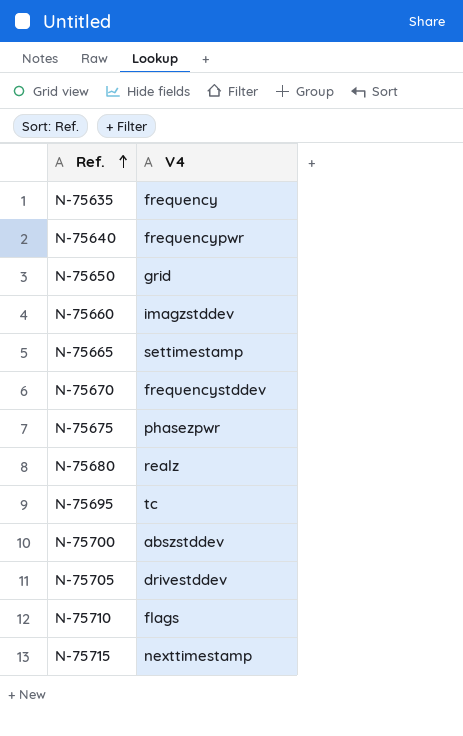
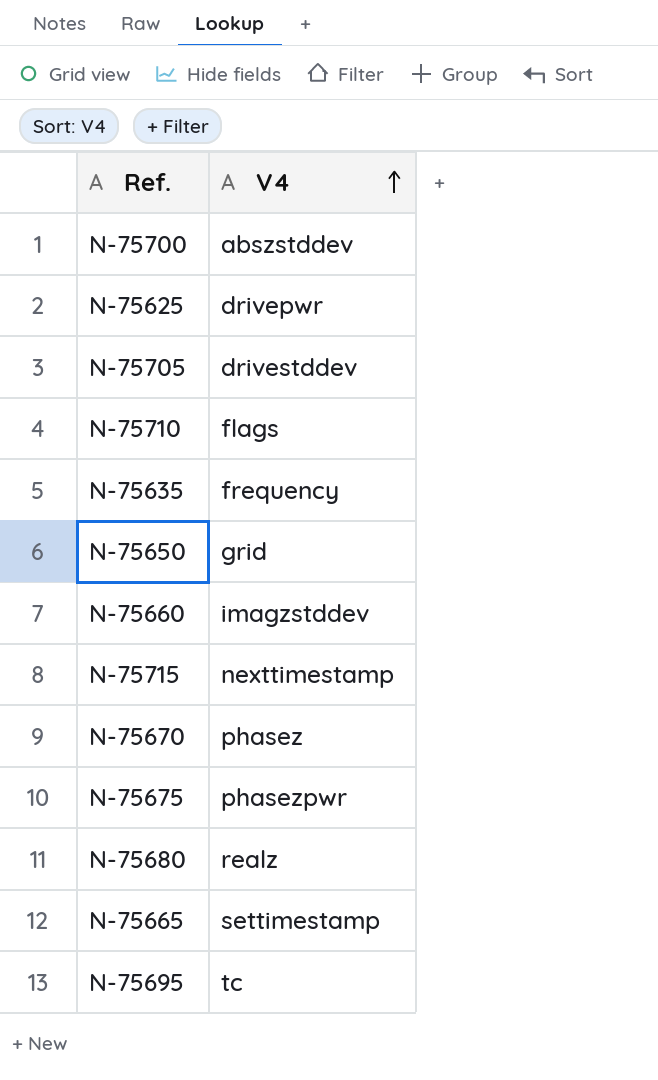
row order: Ref. ascending -> V4 ascending
row N-75640: frequencypwr -> none
row N-75625: none -> drivepwr
N-75670 | V4: frequencystddev -> phasez

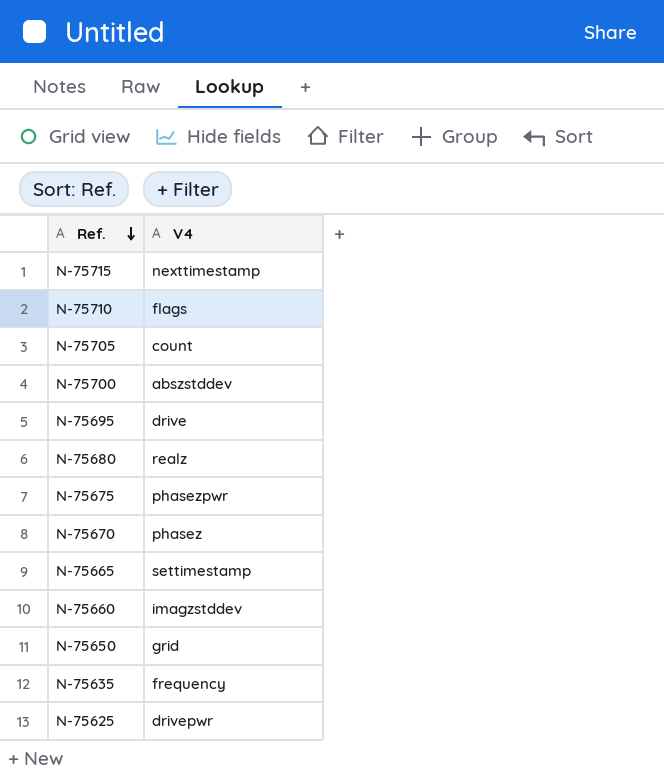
row order: V4 ascending -> Ref. descending
N-75705 | V4: drivestddev -> count
N-75695 | V4: tc -> drive

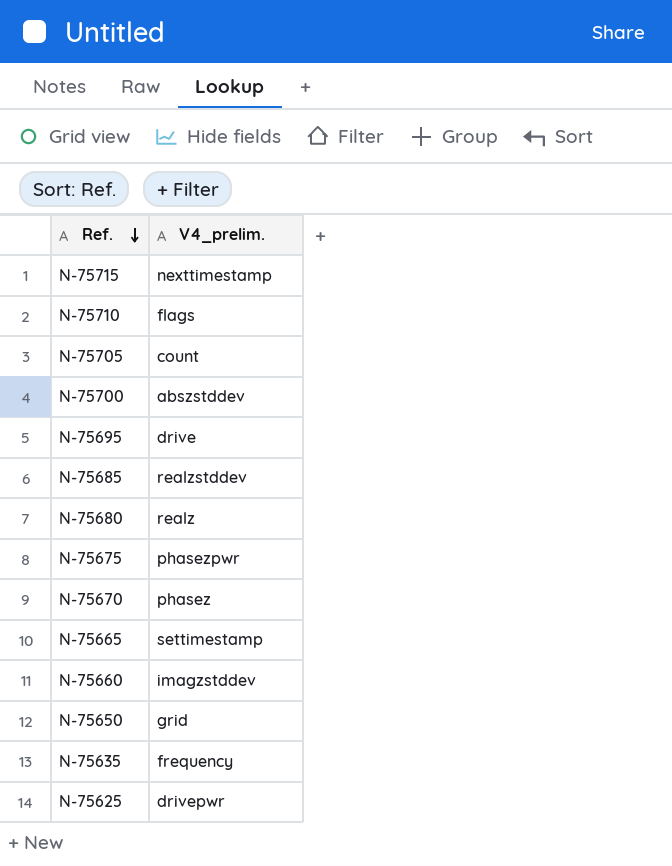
column name: V4 -> V4_prelim.
row N-75685: none -> realzstddev

